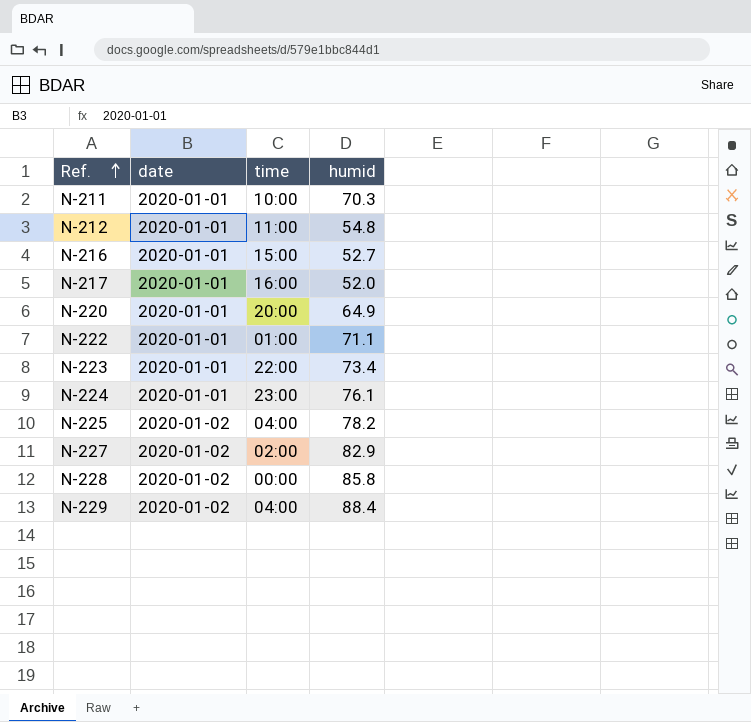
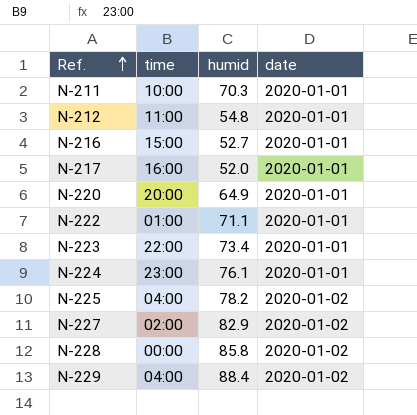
column date | position: 2 -> 4

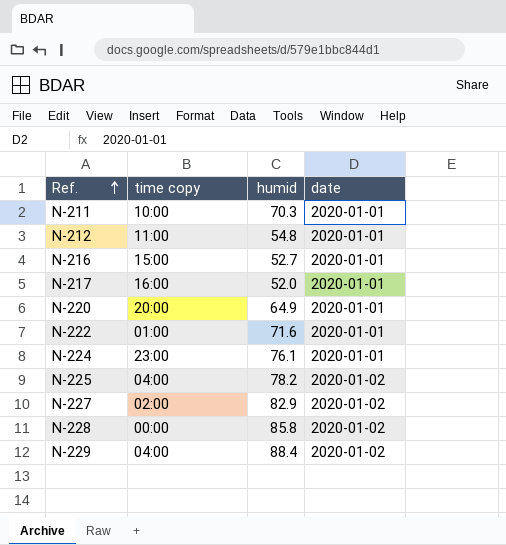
column name: time -> time copy
row N-223: 22:00 | 73.4 | 2020-01-01 -> none
N-222 | humid: 71.1 -> 71.6

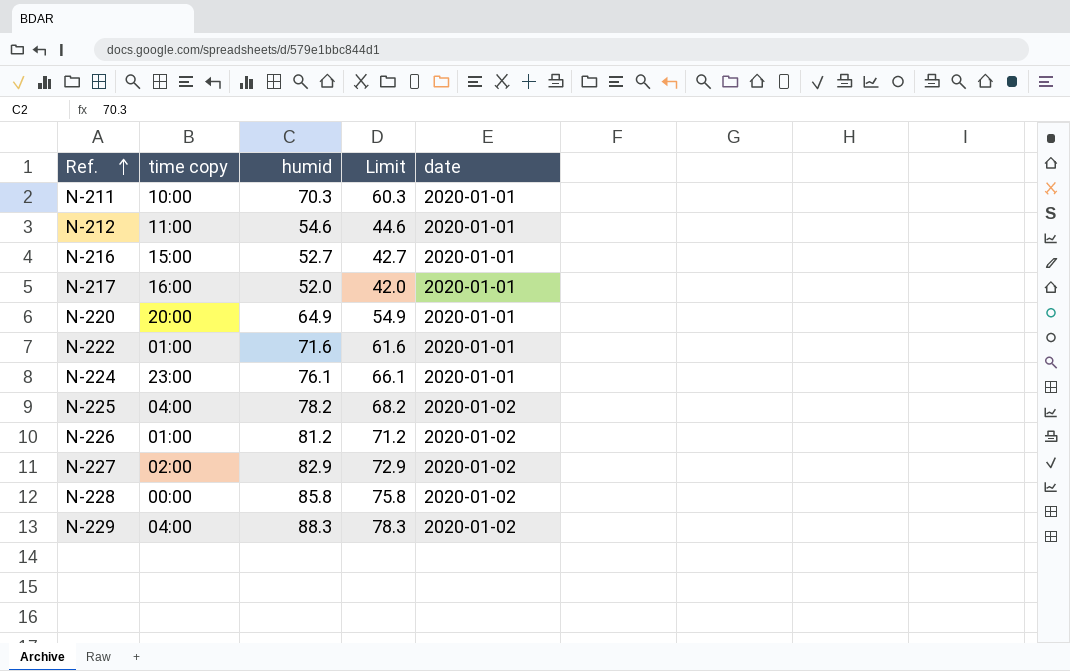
column Limit | formula: none -> [humid] - 10
N-212 | humid: 54.8 -> 54.6
row N-226: none -> 01:00 | 81.2 | 71.2 | 2020-01-02
N-229 | humid: 88.4 -> 88.3

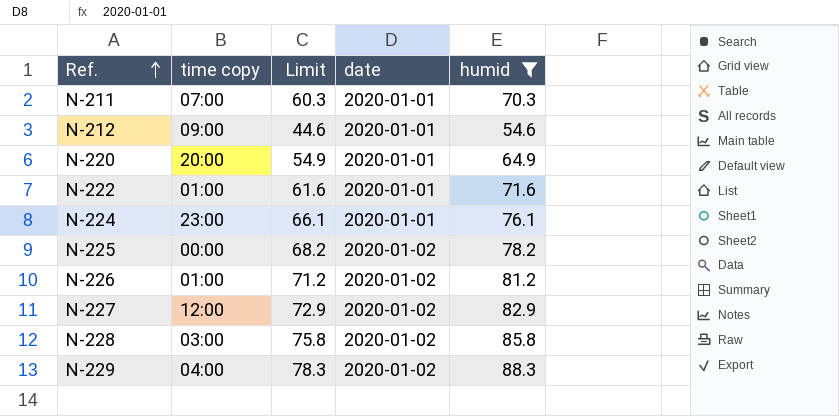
filter: none -> humid >= 54.6
column humid | position: 3 -> 5
N-211 | time copy: 10:00 -> 07:00
N-212 | time copy: 11:00 -> 09:00
N-225 | time copy: 04:00 -> 00:00
N-227 | time copy: 02:00 -> 12:00
N-228 | time copy: 00:00 -> 03:00

